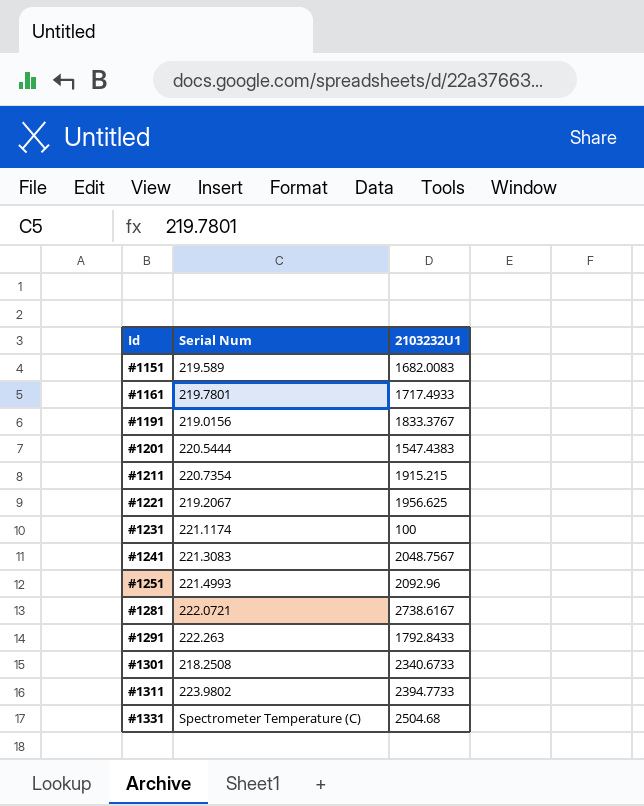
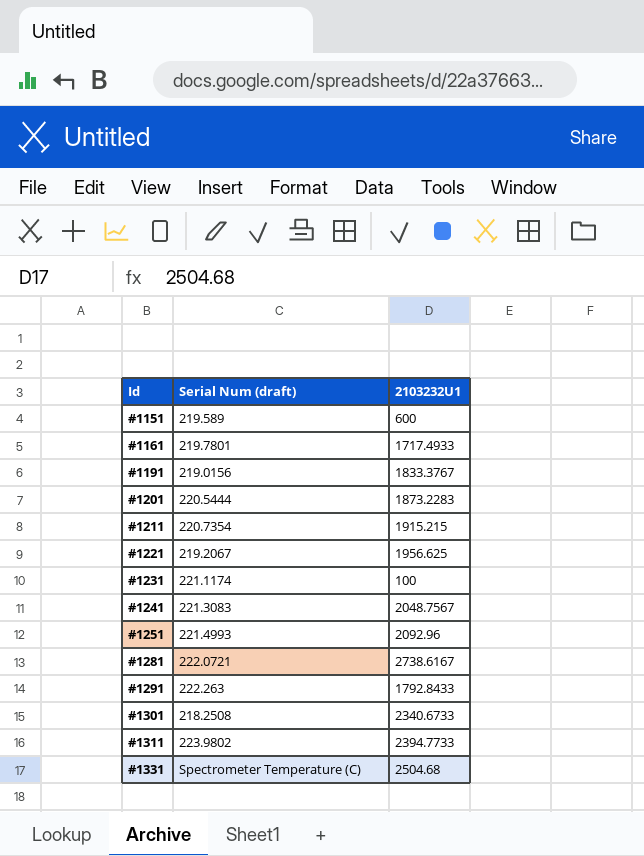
column name: Serial Num -> Serial Num (draft)
#1151 | 2103232U1: 1682.0083 -> 600
#1201 | 2103232U1: 1547.4383 -> 1873.2283

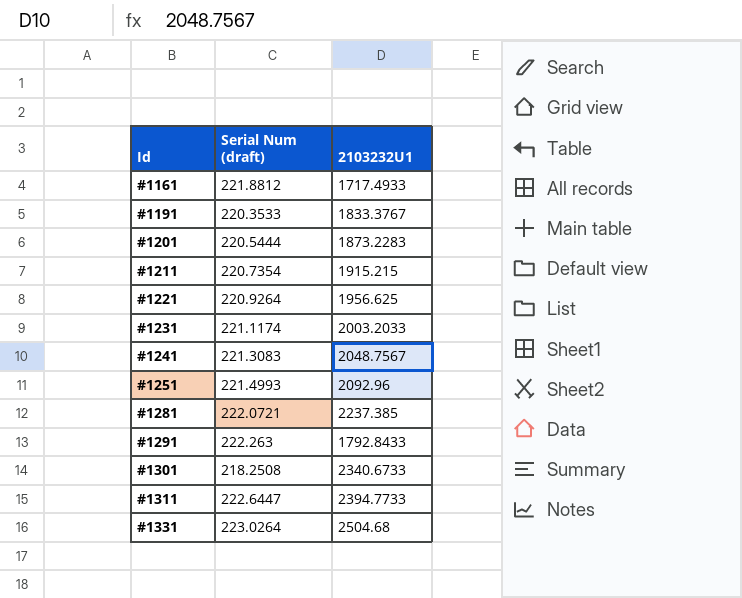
row #1151: 219.589 | 600 -> none
#1161 | Serial Num (draft): 219.7801 -> 221.8812
#1191 | Serial Num (draft): 219.0156 -> 220.3533
#1221 | Serial Num (draft): 219.2067 -> 220.9264
#1231 | 2103232U1: 100 -> 2003.2033
#1281 | 2103232U1: 2738.6167 -> 2237.385
#1311 | Serial Num (draft): 223.9802 -> 222.6447
#1331 | Serial Num (draft): Spectrometer Temperature (C) -> 223.0264

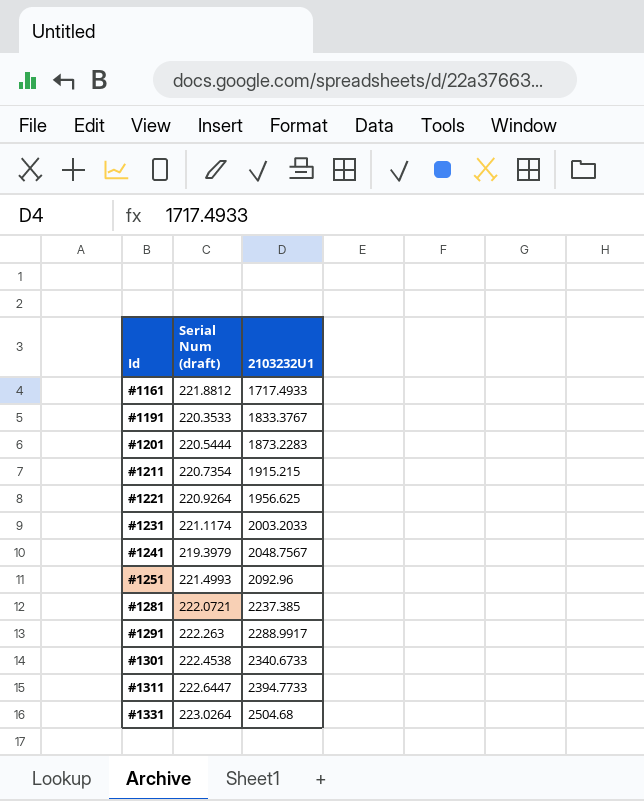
#1241 | Serial Num (draft): 221.3083 -> 219.3979
#1291 | 2103232U1: 1792.8433 -> 2288.9917
#1301 | Serial Num (draft): 218.2508 -> 222.4538

